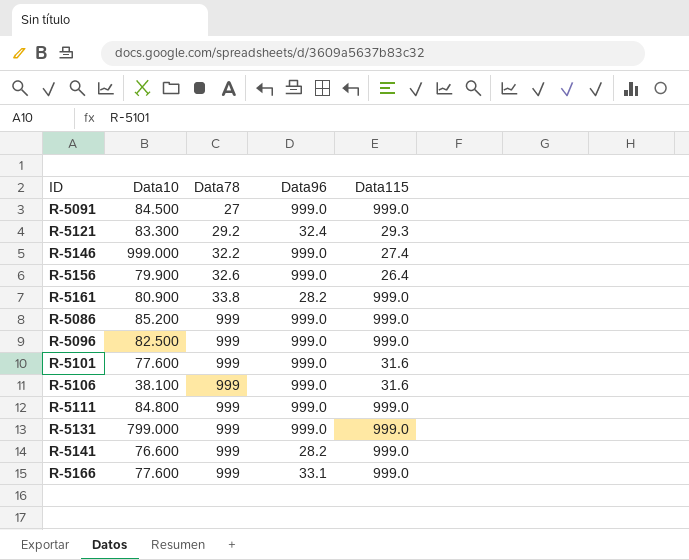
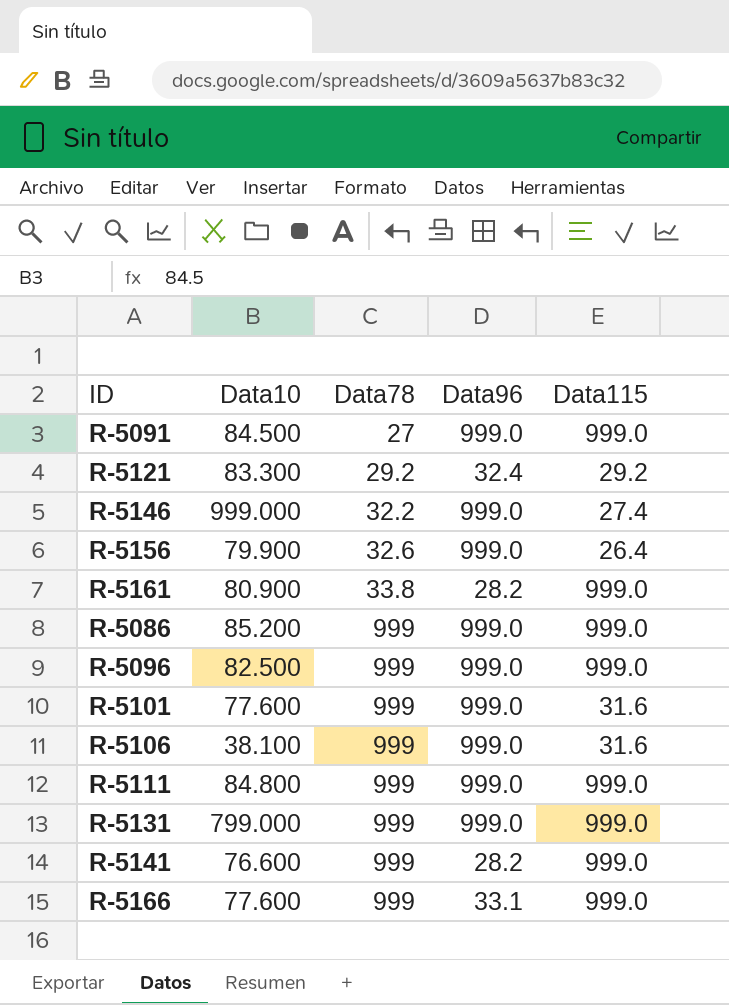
R-5121 | Data115: 29.3 -> 29.2

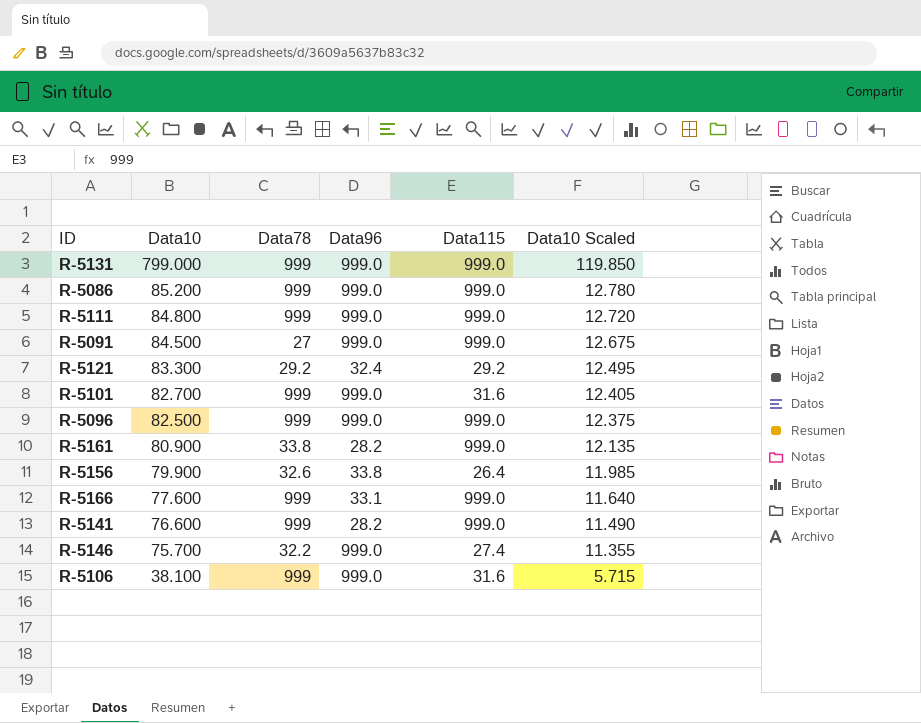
row order: Data78 ascending -> Data10 descending
column Data10 Scaled | formula: none -> [Data10] * 0.15
R-5101 | Data10: 77.600 -> 82.700
R-5156 | Data96: 999.0 -> 33.8
R-5146 | Data10: 999.000 -> 75.700

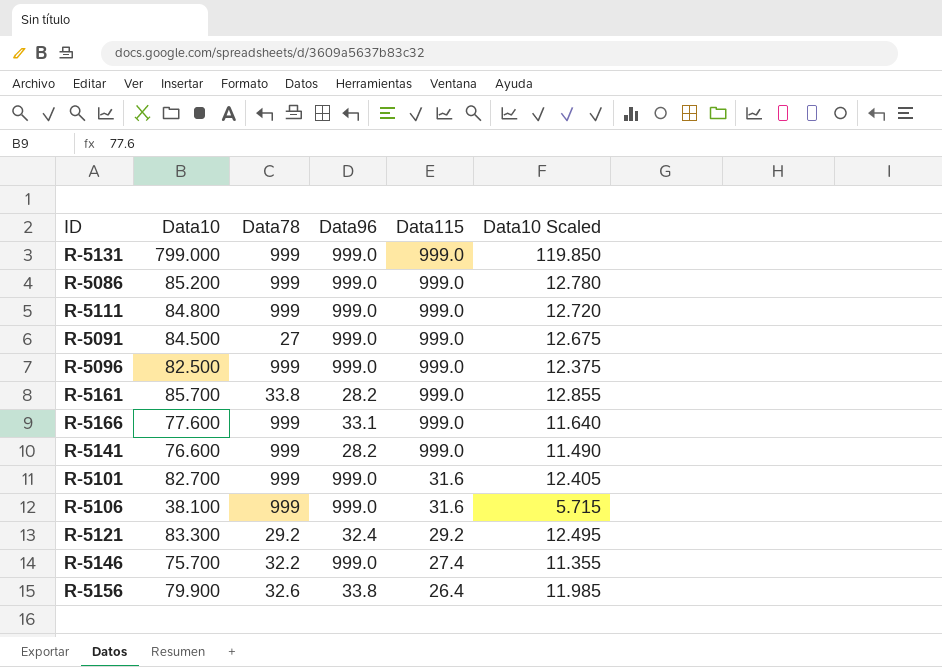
row order: Data10 descending -> Data115 descending
R-5161 | Data10: 80.900 -> 85.700
R-5161 | Data10 Scaled: 12.135 -> 12.855

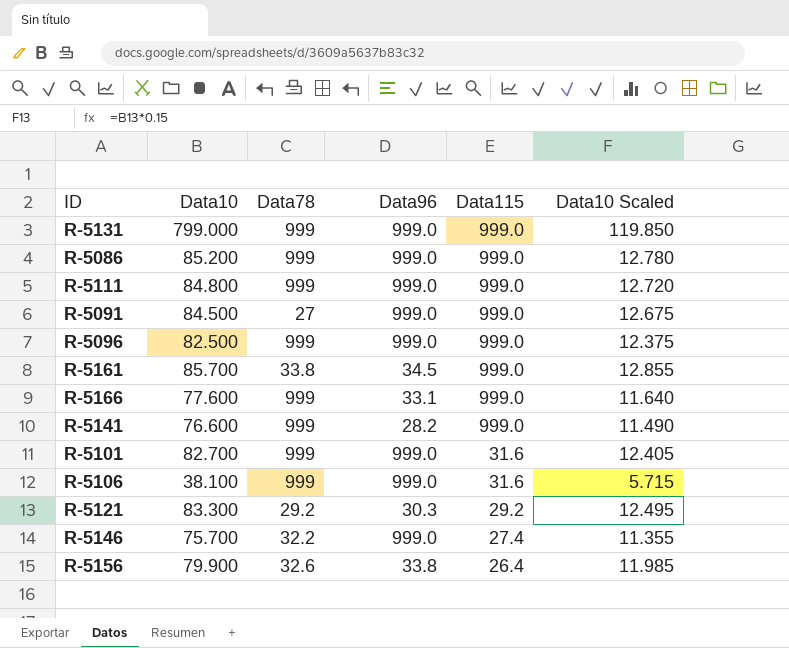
R-5161 | Data96: 28.2 -> 34.5
R-5121 | Data96: 32.4 -> 30.3

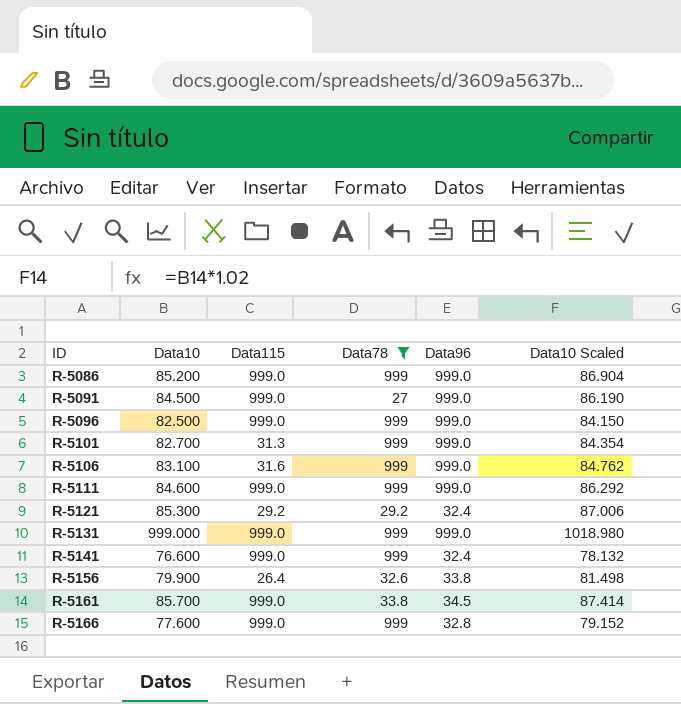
filter: none -> Data78 != 32.2
row order: Data115 descending -> ID ascending
column Data115 | position: 5 -> 3
column Data10 Scaled | formula: [Data10] * 0.15 -> [Data10] * 1.02
R-5101 | Data115: 31.6 -> 31.3
R-5106 | Data10: 38.100 -> 83.100
R-5111 | Data10: 84.800 -> 84.600
R-5121 | Data10: 83.300 -> 85.300
R-5121 | Data96: 30.3 -> 32.4
R-5131 | Data10: 799.000 -> 999.000
R-5141 | Data96: 28.2 -> 32.4
R-5166 | Data96: 33.1 -> 32.8

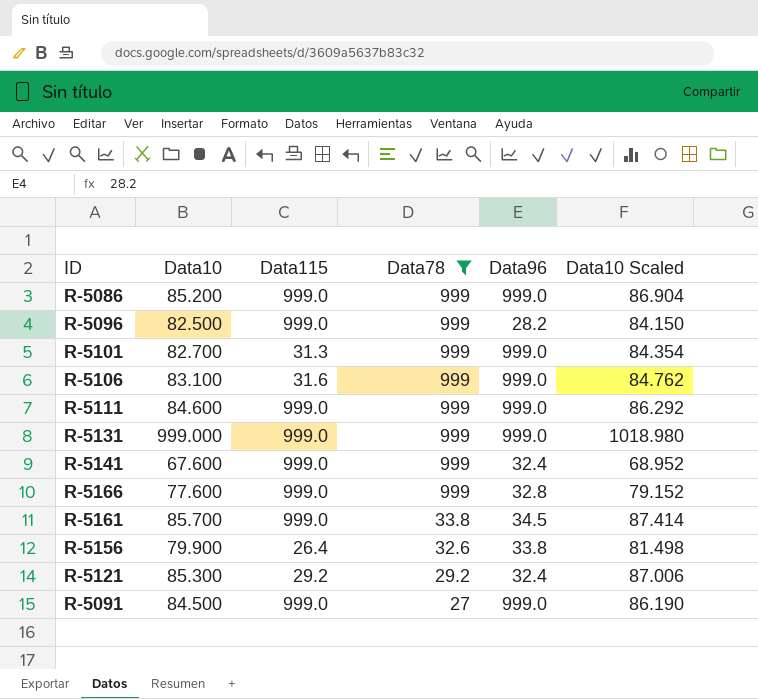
row order: ID ascending -> Data78 descending
R-5096 | Data96: 999.0 -> 28.2
R-5141 | Data10: 76.600 -> 67.600
R-5141 | Data10 Scaled: 78.132 -> 68.952

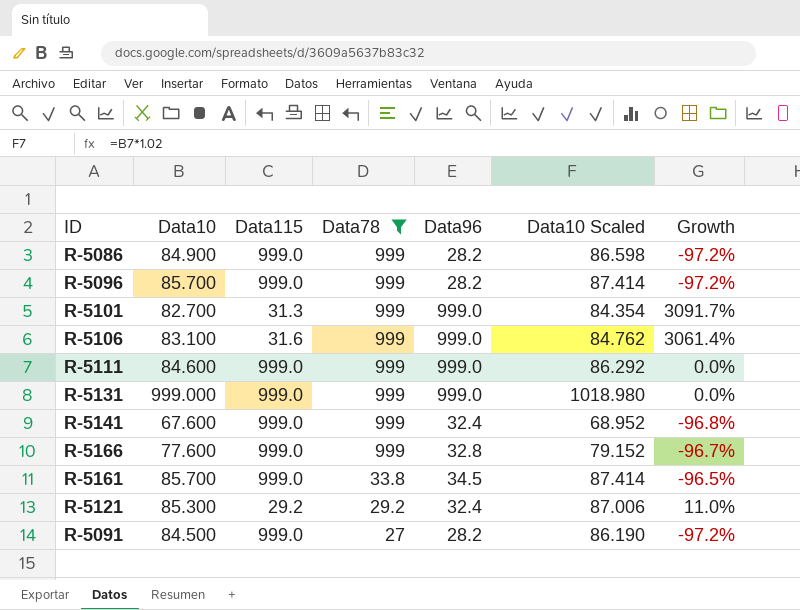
column Growth | formula: none -> ([Data96] - [Data115]) / [Data115]
row R-5156: 79.900 | 26.4 | 32.6 | 33.8 | 81.498 -> none
R-5086 | Data10: 85.200 -> 84.900
R-5086 | Data96: 999.0 -> 28.2
R-5086 | Data10 Scaled: 86.904 -> 86.598
R-5096 | Data10: 82.500 -> 85.700
R-5096 | Data10 Scaled: 84.150 -> 87.414
R-5091 | Data96: 999.0 -> 28.2

